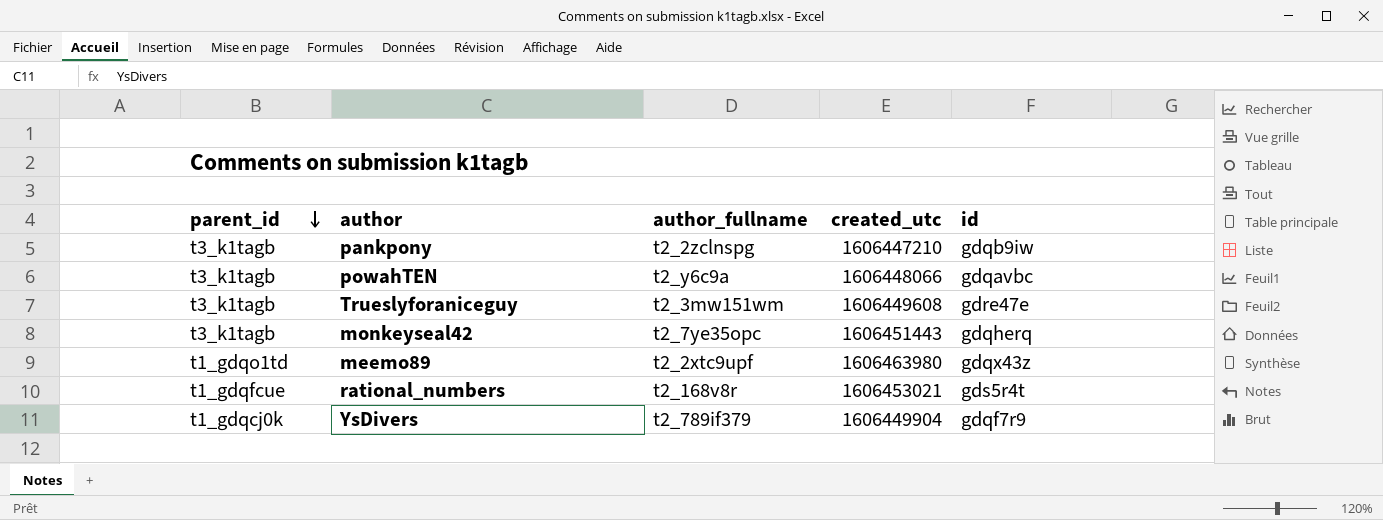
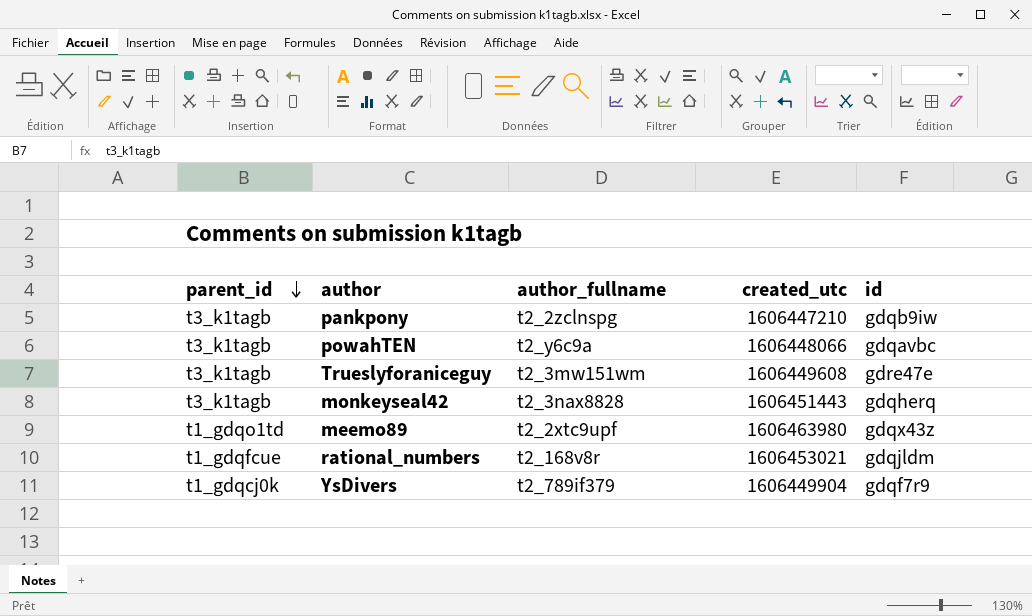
monkeyseal42 | author_fullname: t2_7ye35opc -> t2_3nax8828
rational_numbers | id: gds5r4t -> gdqjldm

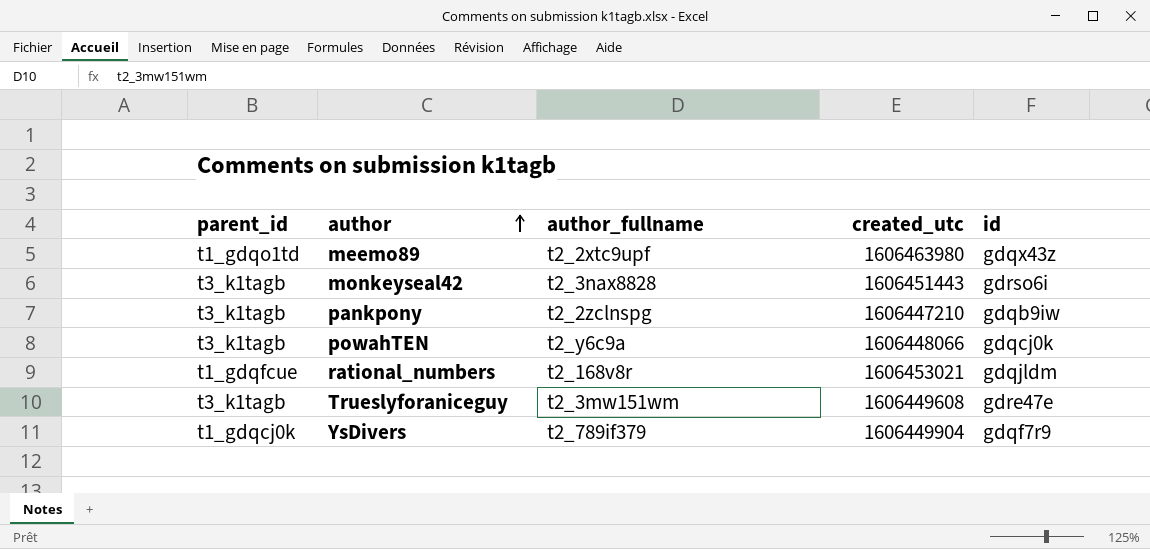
row order: parent_id descending -> author ascending
monkeyseal42 | id: gdqherq -> gdrso6i
powahTEN | id: gdqavbc -> gdqcj0k

